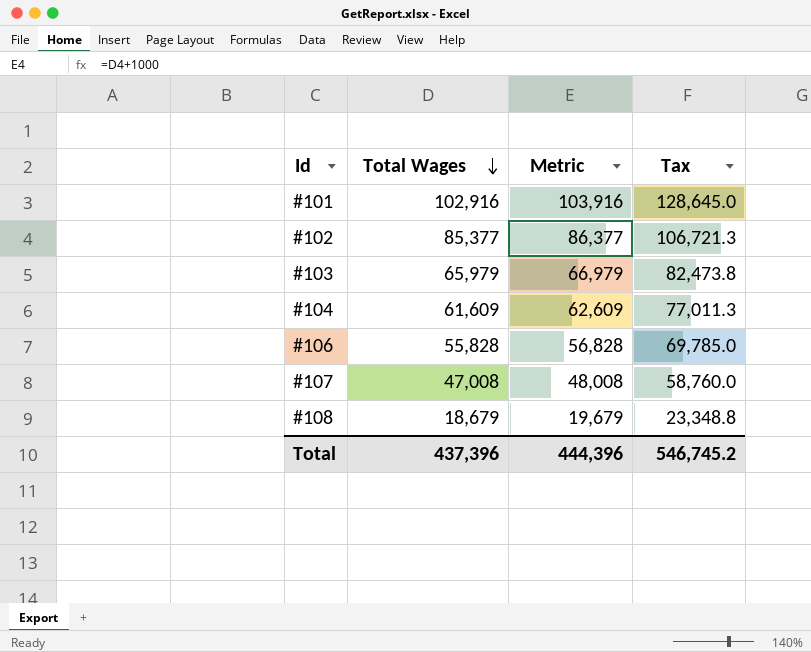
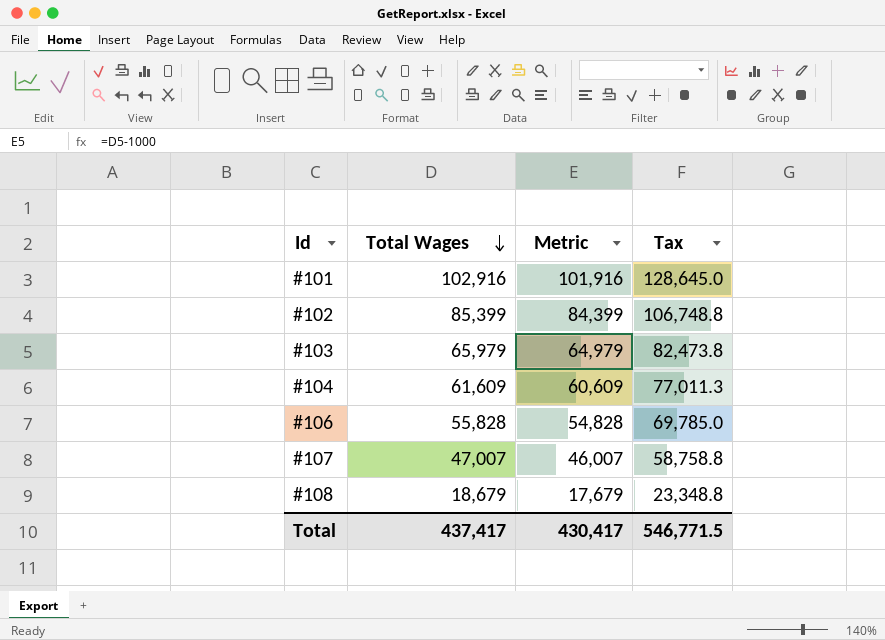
column Metric | formula: [Total Wages] + 1000 -> [Total Wages] - 1000
#102 | Total Wages: 85,377 -> 85,399
#102 | Tax: 106,721.3 -> 106,748.8
#107 | Total Wages: 47,008 -> 47,007
#107 | Tax: 58,760.0 -> 58,758.8
Total | Total Wages: 437,396 -> 437,417
Total | Metric: 444,396 -> 430,417
Total | Tax: 546,745.2 -> 546,771.5

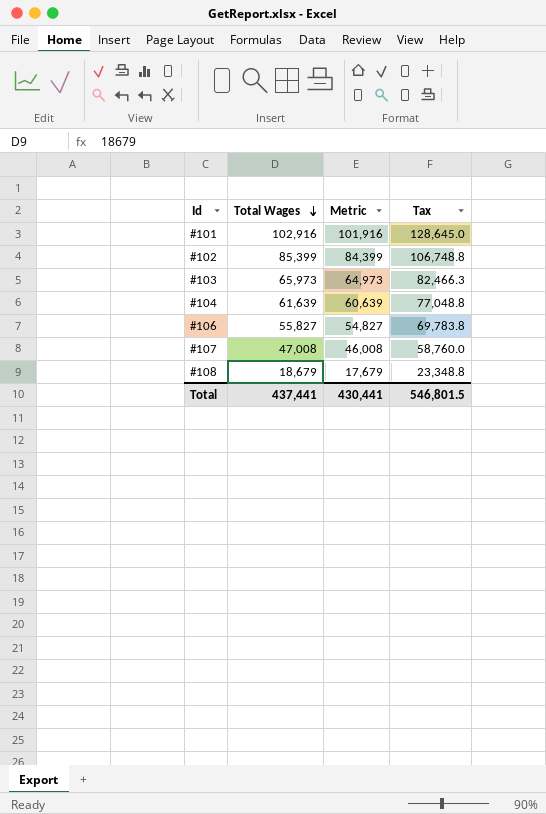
#103 | Total Wages: 65,979 -> 65,973
#103 | Metric: 64,979 -> 64,973
#103 | Tax: 82,473.8 -> 82,466.3
#104 | Total Wages: 61,609 -> 61,639
#104 | Metric: 60,609 -> 60,639
#104 | Tax: 77,011.3 -> 77,048.8
#106 | Total Wages: 55,828 -> 55,827
#106 | Metric: 54,828 -> 54,827
#106 | Tax: 69,785.0 -> 69,783.8
#107 | Total Wages: 47,007 -> 47,008
#107 | Metric: 46,007 -> 46,008
#107 | Tax: 58,758.8 -> 58,760.0
Total | Total Wages: 437,417 -> 437,441
Total | Metric: 430,417 -> 430,441
Total | Tax: 546,771.5 -> 546,801.5

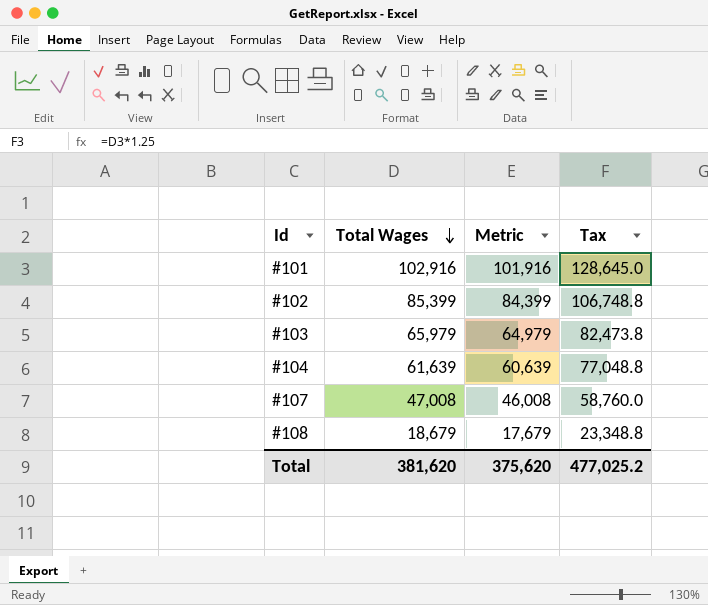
row #106: 55,827 | 54,827 | 69,783.8 -> none
#103 | Total Wages: 65,973 -> 65,979
#103 | Metric: 64,973 -> 64,979
#103 | Tax: 82,466.3 -> 82,473.8
Total | Total Wages: 437,441 -> 381,620
Total | Metric: 430,441 -> 375,620
Total | Tax: 546,801.5 -> 477,025.2

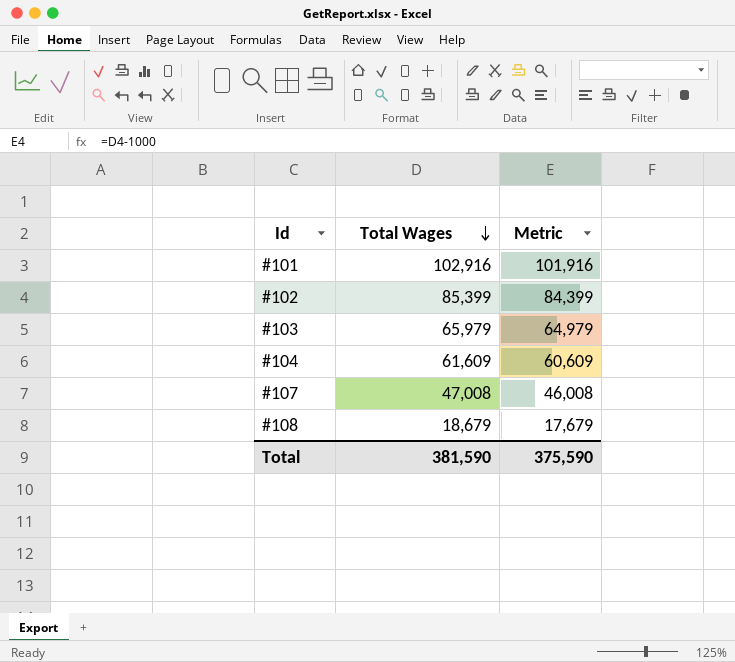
column Tax | formula: [Total Wages] * 1.25 -> none
#104 | Total Wages: 61,639 -> 61,609
#104 | Metric: 60,639 -> 60,609
Total | Total Wages: 381,620 -> 381,590
Total | Metric: 375,620 -> 375,590

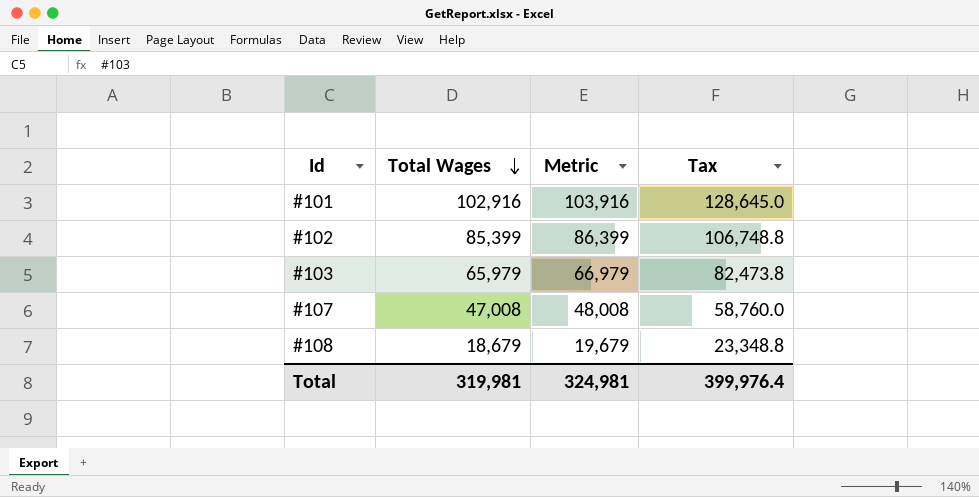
column Metric | formula: [Total Wages] - 1000 -> [Total Wages] + 1000
column Tax | formula: none -> [Total Wages] * 1.25
row #104: 61,609 | 60,609 -> none
Total | Total Wages: 381,590 -> 319,981
Total | Metric: 375,590 -> 324,981

